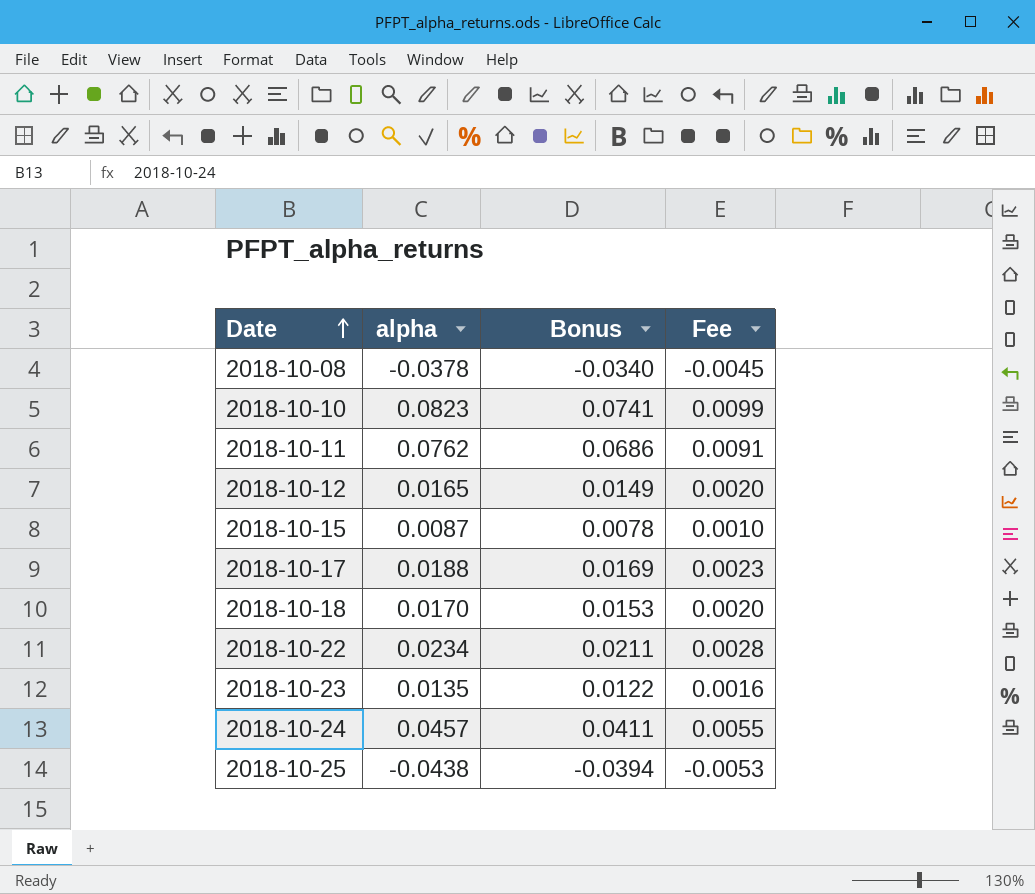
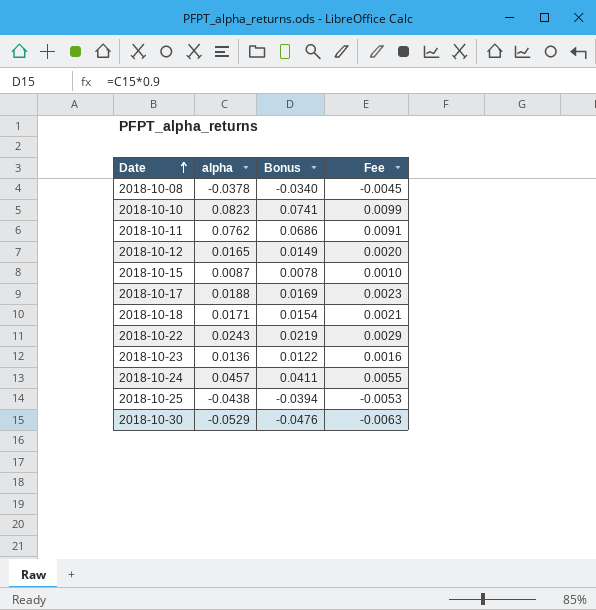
2018-10-18 | alpha: 0.0170 -> 0.0171
2018-10-18 | Bonus: 0.0153 -> 0.0154
2018-10-18 | Fee: 0.0020 -> 0.0021
2018-10-22 | alpha: 0.0234 -> 0.0243
2018-10-22 | Bonus: 0.0211 -> 0.0219
2018-10-22 | Fee: 0.0028 -> 0.0029
2018-10-23 | alpha: 0.0135 -> 0.0136
row 2018-10-30: none -> -0.0529 | -0.0476 | -0.0063

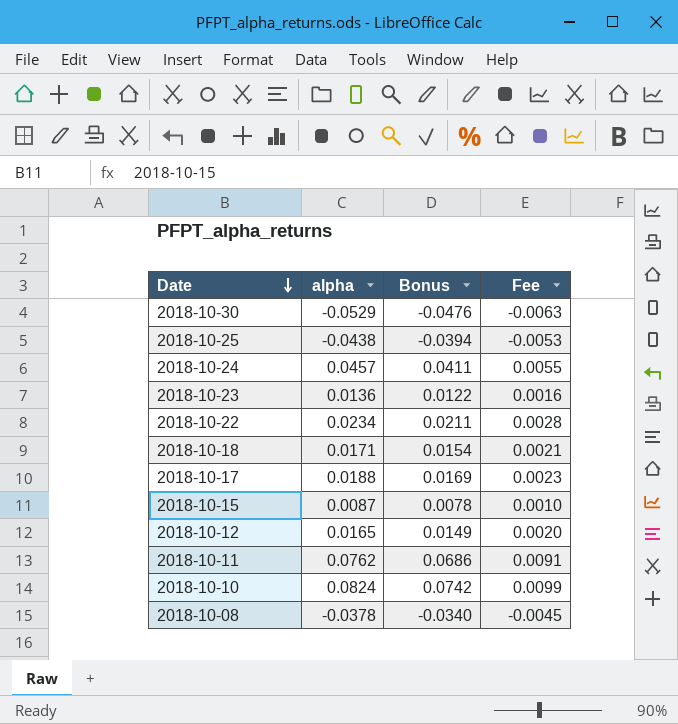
row order: Date ascending -> Date descending
2018-10-22 | alpha: 0.0243 -> 0.0234
2018-10-22 | Bonus: 0.0219 -> 0.0211
2018-10-22 | Fee: 0.0029 -> 0.0028
2018-10-10 | alpha: 0.0823 -> 0.0824
2018-10-10 | Bonus: 0.0741 -> 0.0742

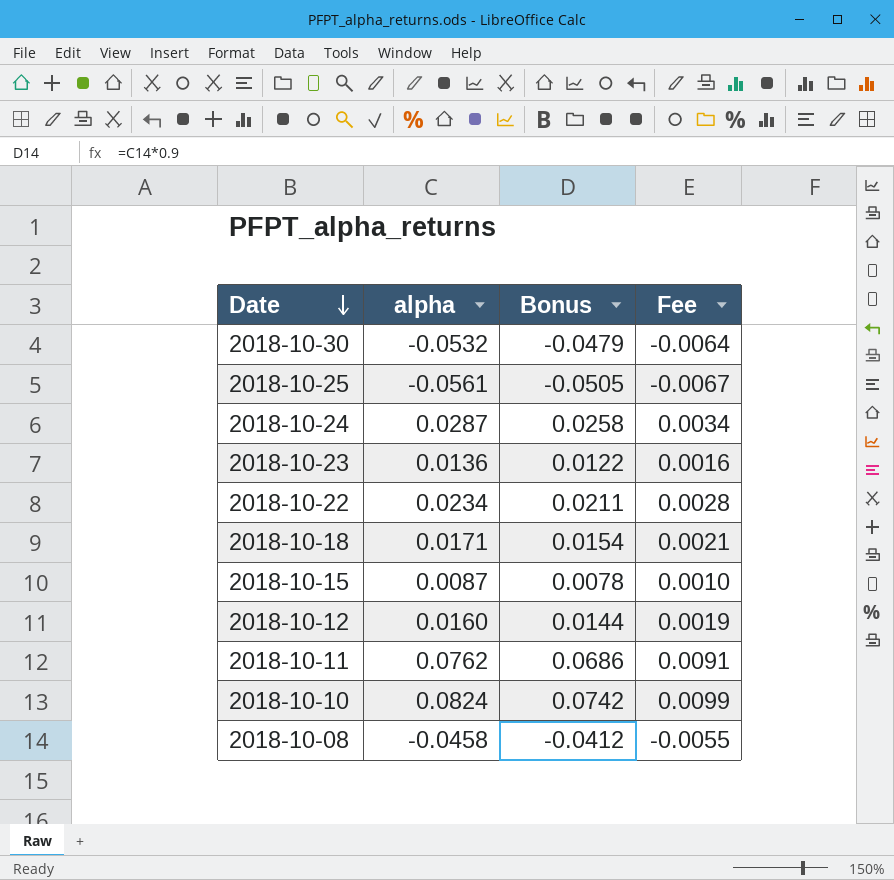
row 2018-10-17: 0.0188 | 0.0169 | 0.0023 -> none
2018-10-30 | alpha: -0.0529 -> -0.0532
2018-10-30 | Bonus: -0.0476 -> -0.0479
2018-10-30 | Fee: -0.0063 -> -0.0064
2018-10-25 | alpha: -0.0438 -> -0.0561
2018-10-25 | Bonus: -0.0394 -> -0.0505
2018-10-25 | Fee: -0.0053 -> -0.0067
2018-10-24 | alpha: 0.0457 -> 0.0287
2018-10-24 | Bonus: 0.0411 -> 0.0258
2018-10-24 | Fee: 0.0055 -> 0.0034
2018-10-12 | alpha: 0.0165 -> 0.0160
2018-10-12 | Bonus: 0.0149 -> 0.0144
2018-10-12 | Fee: 0.0020 -> 0.0019
2018-10-08 | alpha: -0.0378 -> -0.0458
2018-10-08 | Bonus: -0.0340 -> -0.0412
2018-10-08 | Fee: -0.0045 -> -0.0055

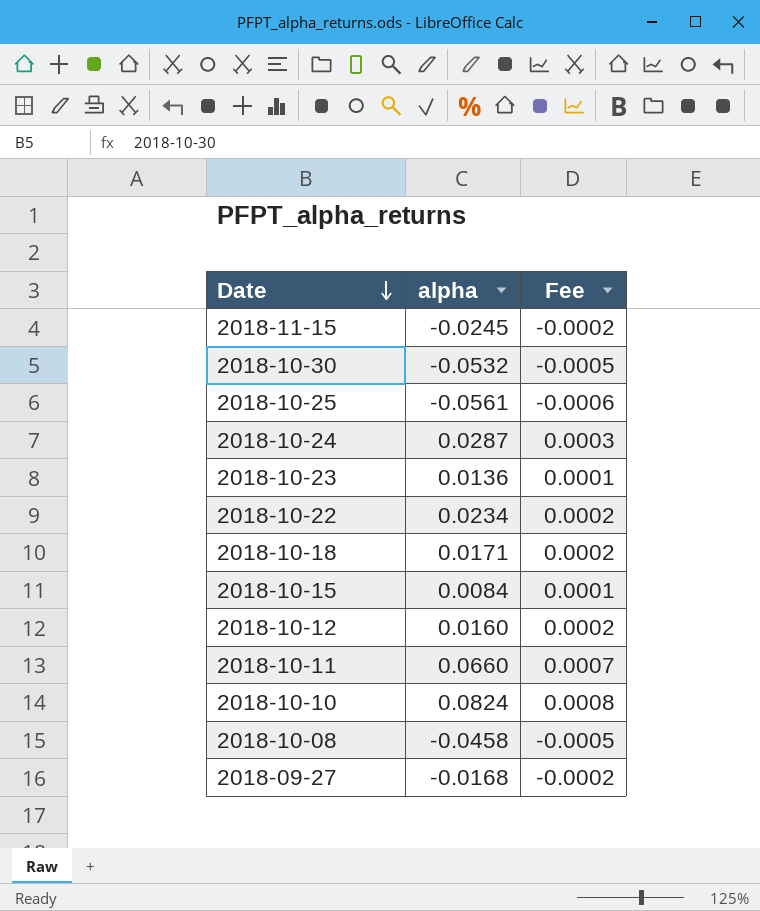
column Bonus | formula: [alpha] * 0.9 -> none
column Fee | formula: [alpha] * 0.12 -> [alpha] * 0.01
row 2018-11-15: none -> -0.0245 | -0.0002
2018-10-15 | alpha: 0.0087 -> 0.0084
2018-10-11 | alpha: 0.0762 -> 0.0660
row 2018-09-27: none -> -0.0168 | -0.0002

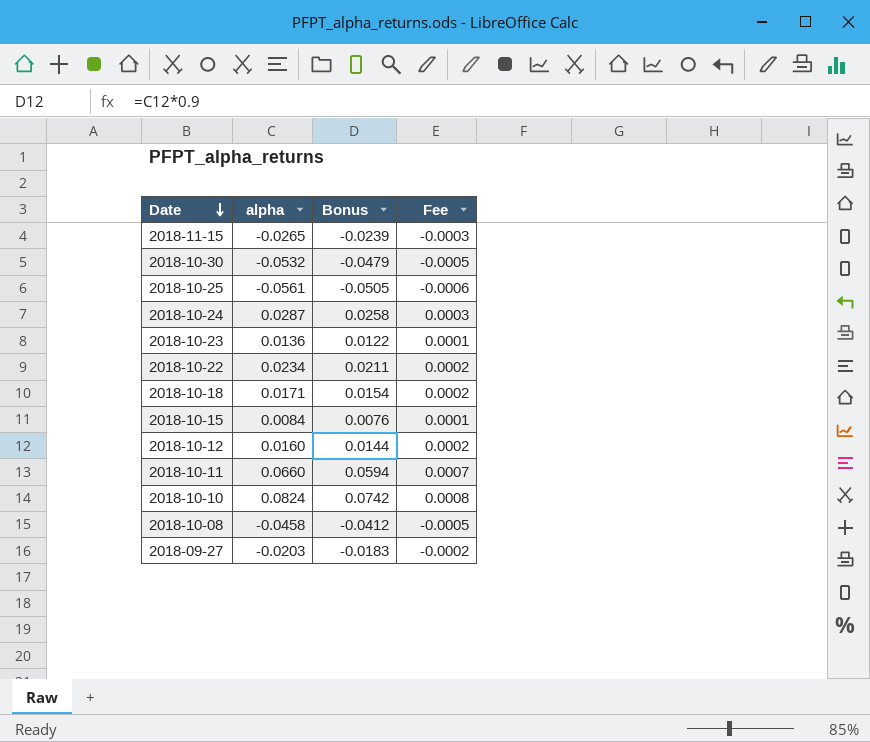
column Bonus | formula: none -> [alpha] * 0.9
2018-11-15 | alpha: -0.0245 -> -0.0265
2018-11-15 | Fee: -0.0002 -> -0.0003
2018-09-27 | alpha: -0.0168 -> -0.0203

